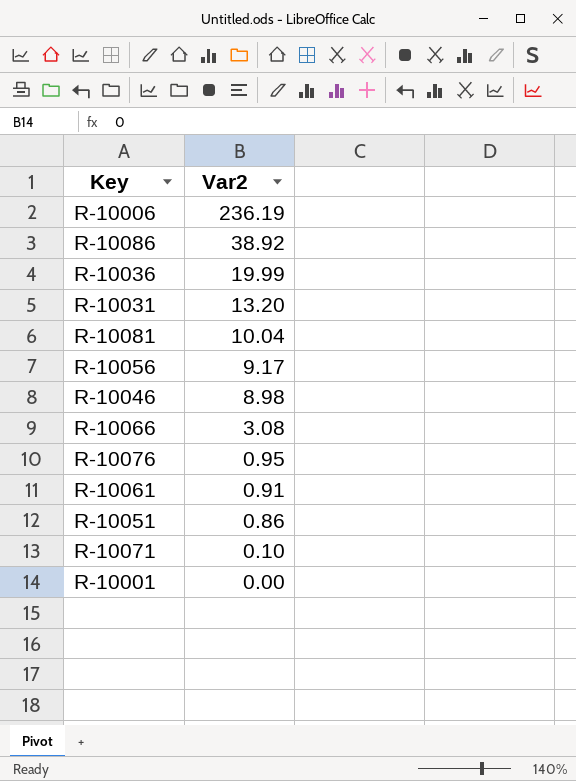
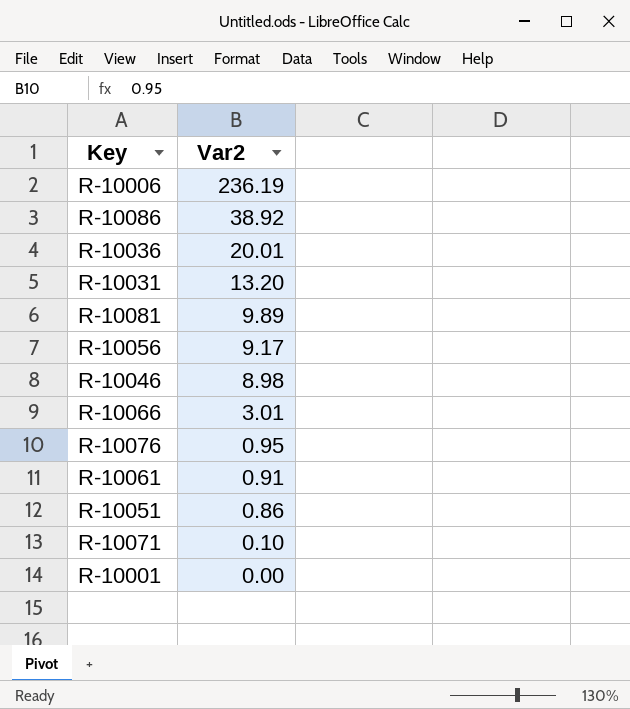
R-10036 | Var2: 19.99 -> 20.01
R-10081 | Var2: 10.04 -> 9.89
R-10066 | Var2: 3.08 -> 3.01

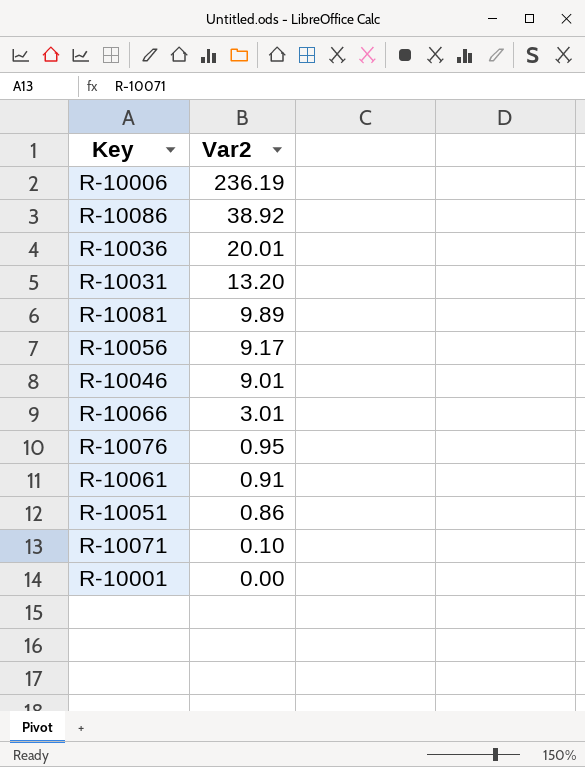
R-10046 | Var2: 8.98 -> 9.01

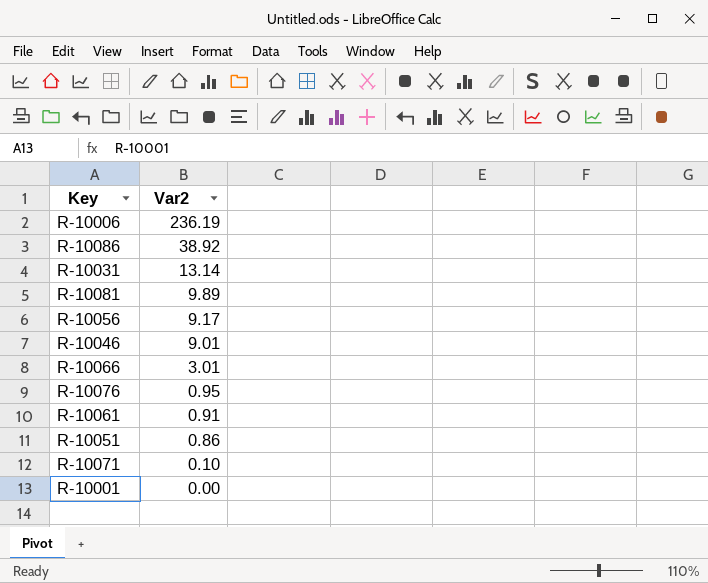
row R-10036: 20.01 -> none
R-10031 | Var2: 13.20 -> 13.14

